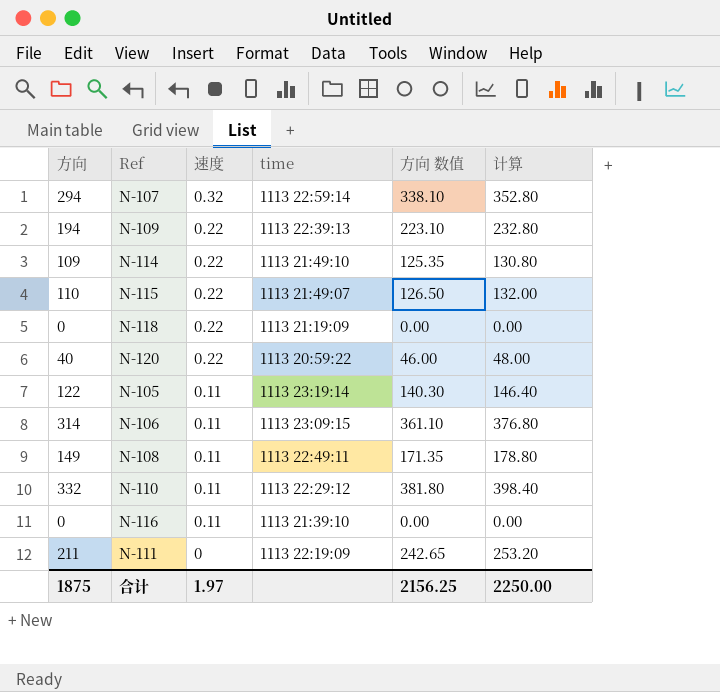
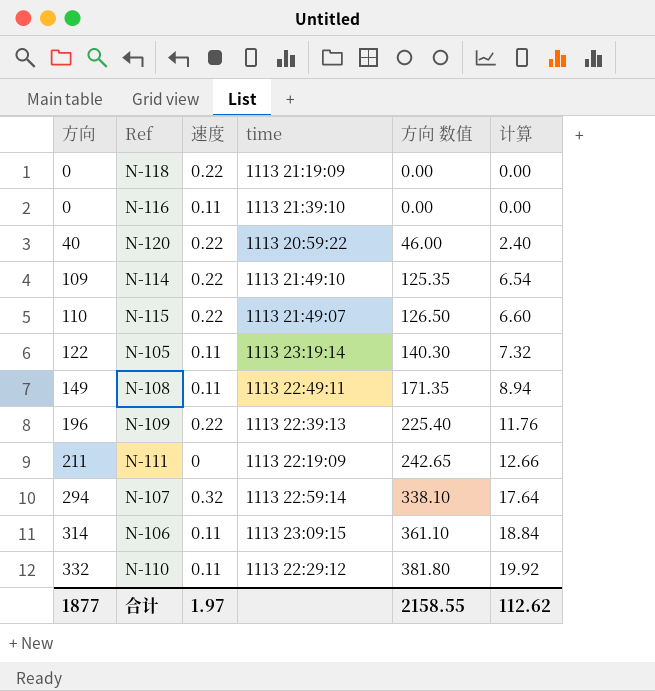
row order: 速度 descending -> 方向 ascending
column 计算 | formula: [方向] * 1.2 -> [方向] * 0.06
N-109 | 方向: 194 -> 196
N-109 | 方向 数值: 223.10 -> 225.40
合计 | 方向: 1875 -> 1877
合计 | 方向 数值: 2156.25 -> 2158.55
合计 | 计算: 2250.00 -> 112.62

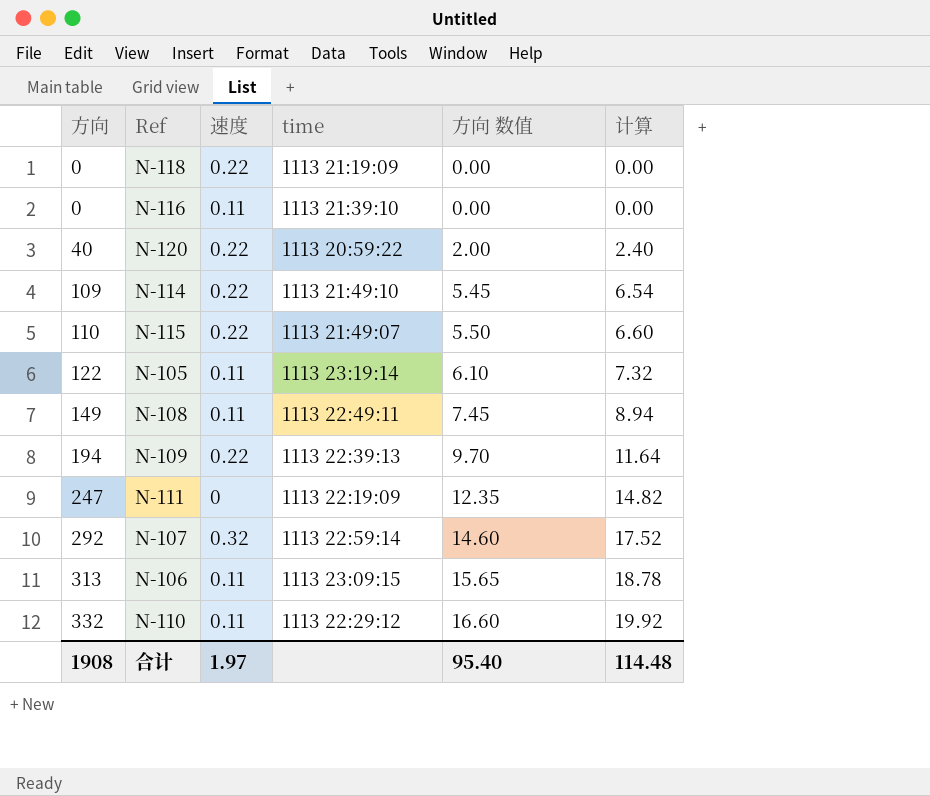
column 方向 数值 | formula: [方向] * 1.15 -> [方向] * 0.05
N-109 | 方向: 196 -> 194
N-109 | 计算: 11.76 -> 11.64
N-111 | 方向: 211 -> 247
N-111 | 计算: 12.66 -> 14.82
N-107 | 方向: 294 -> 292
N-107 | 计算: 17.64 -> 17.52
N-106 | 方向: 314 -> 313
N-106 | 计算: 18.84 -> 18.78
合计 | 方向: 1877 -> 1908
合计 | 方向 数值: 2158.55 -> 95.40
合计 | 计算: 112.62 -> 114.48

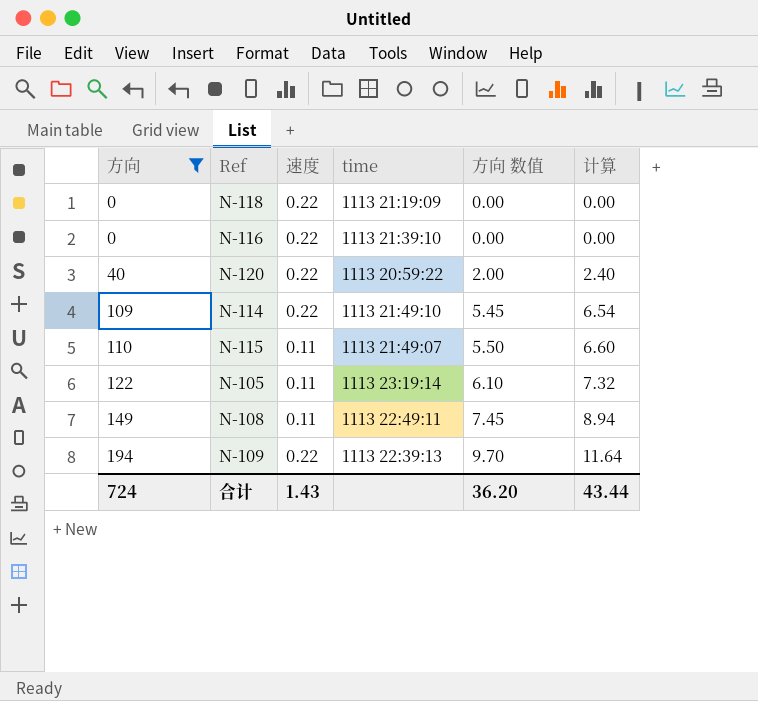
filter: none -> 方向 <= 194
N-116 | 速度: 0.11 -> 0.22
N-115 | 速度: 0.22 -> 0.11
合计 | 方向: 1908 -> 724
合计 | 速度: 1.97 -> 1.43
合计 | 方向 数值: 95.40 -> 36.20
合计 | 计算: 114.48 -> 43.44

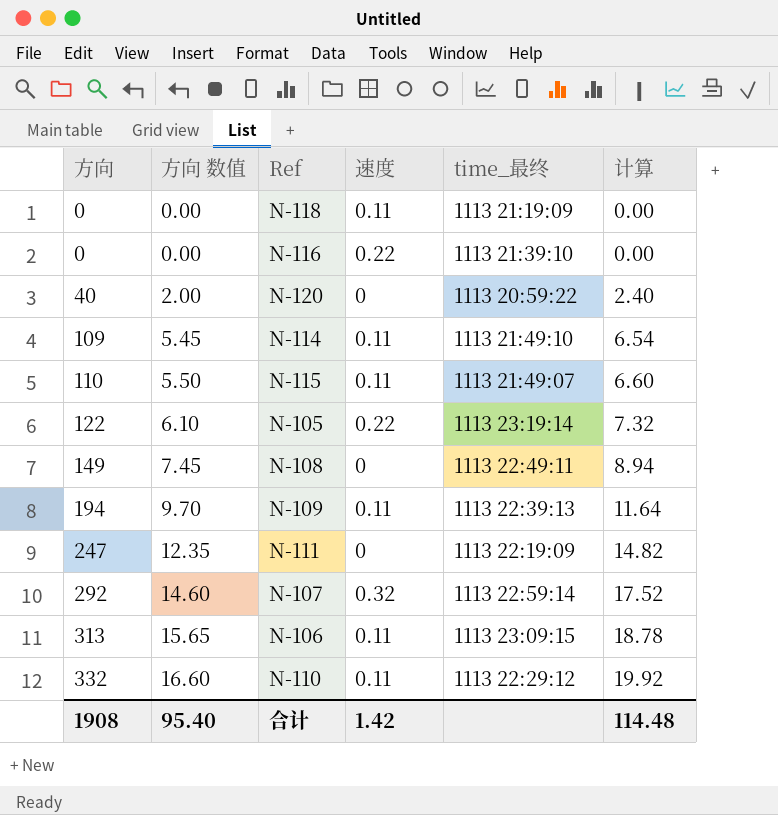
filter: 方向 <= 194 -> none
column 方向 数值 | position: 5 -> 2
column name: time -> time_最终
N-118 | 速度: 0.22 -> 0.11
N-120 | 速度: 0.22 -> 0
N-114 | 速度: 0.22 -> 0.11
N-105 | 速度: 0.11 -> 0.22
N-108 | 速度: 0.11 -> 0
N-109 | 速度: 0.22 -> 0.11
合计 | 方向: 724 -> 1908
合计 | 方向 数值: 36.20 -> 95.40
合计 | 速度: 1.43 -> 1.42
合计 | 计算: 43.44 -> 114.48

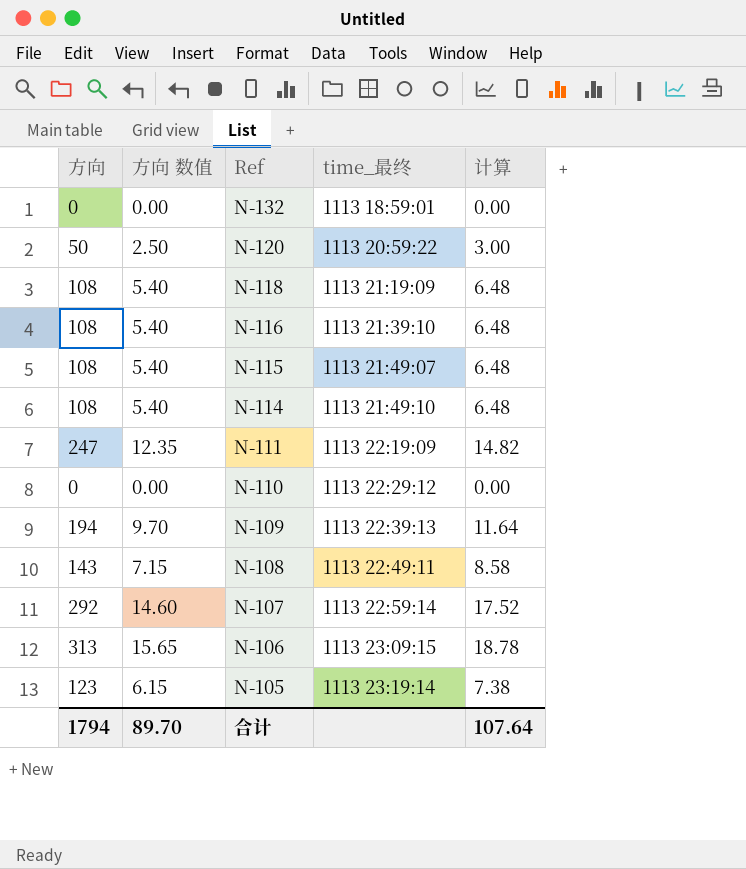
row order: 方向 ascending -> Ref descending
column 速度 | position: 4 -> none
row N-132: none -> 0 | 0.00 | 1113 18:59:01 | 0.00
N-120 | 方向: 40 -> 50
N-120 | 方向 数值: 2.00 -> 2.50
N-120 | 计算: 2.40 -> 3.00
N-118 | 方向: 0 -> 108
N-118 | 方向 数值: 0.00 -> 5.40
N-118 | 计算: 0.00 -> 6.48
N-116 | 方向: 0 -> 108
N-116 | 方向 数值: 0.00 -> 5.40
N-116 | 计算: 0.00 -> 6.48
N-115 | 方向: 110 -> 108
N-115 | 方向 数值: 5.50 -> 5.40
N-115 | 计算: 6.60 -> 6.48
N-114 | 方向: 109 -> 108
N-114 | 方向 数值: 5.45 -> 5.40
N-114 | 计算: 6.54 -> 6.48
N-110 | 方向: 332 -> 0
N-110 | 方向 数值: 16.60 -> 0.00
N-110 | 计算: 19.92 -> 0.00
N-108 | 方向: 149 -> 143
N-108 | 方向 数值: 7.45 -> 7.15
N-108 | 计算: 8.94 -> 8.58
N-105 | 方向: 122 -> 123
N-105 | 方向 数值: 6.10 -> 6.15
N-105 | 计算: 7.32 -> 7.38
合计 | 方向: 1908 -> 1794
合计 | 方向 数值: 95.40 -> 89.70
合计 | 计算: 114.48 -> 107.64

